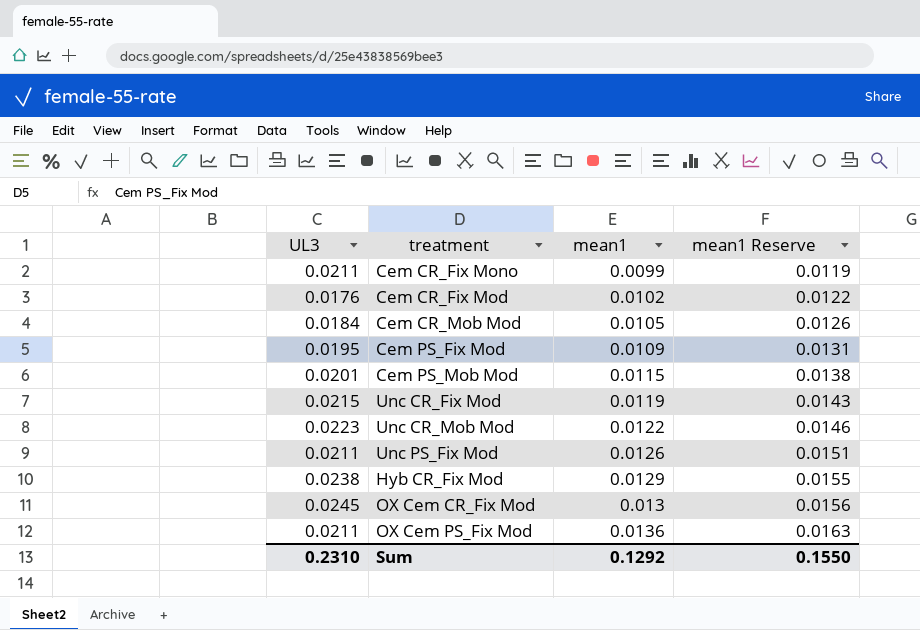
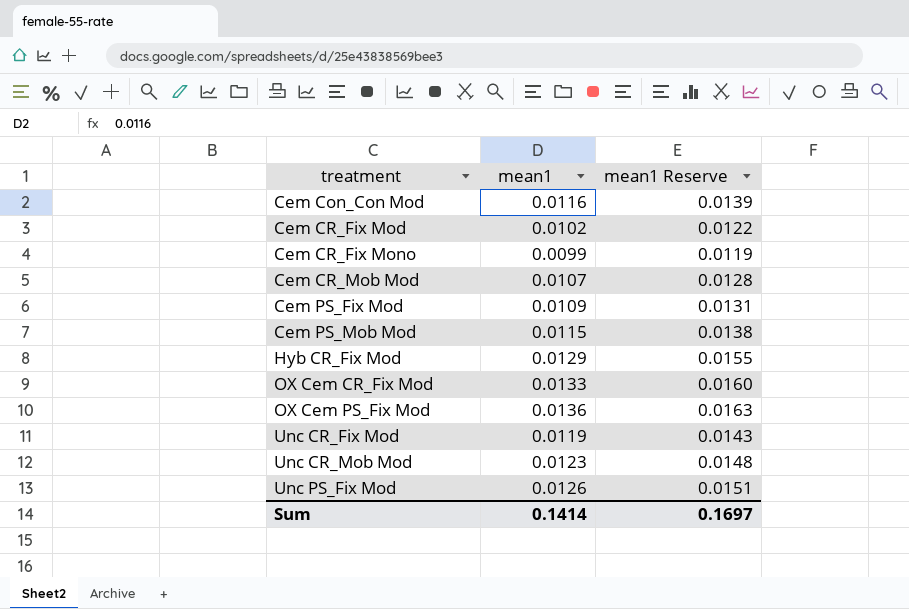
row order: mean1 ascending -> treatment ascending
column UL3 | position: 1 -> none
row Cem Con_Con Mod: none -> 0.0116 | 0.0139
Cem CR_Mob Mod | mean1: 0.0105 -> 0.0107
Cem CR_Mob Mod | mean1 Reserve: 0.0126 -> 0.0128
OX Cem CR_Fix Mod | mean1: 0.013 -> 0.0133
OX Cem CR_Fix Mod | mean1 Reserve: 0.0156 -> 0.0160
Unc CR_Mob Mod | mean1: 0.0122 -> 0.0123
Unc CR_Mob Mod | mean1 Reserve: 0.0146 -> 0.0148
Sum | mean1: 0.1292 -> 0.1414
Sum | mean1 Reserve: 0.1550 -> 0.1697

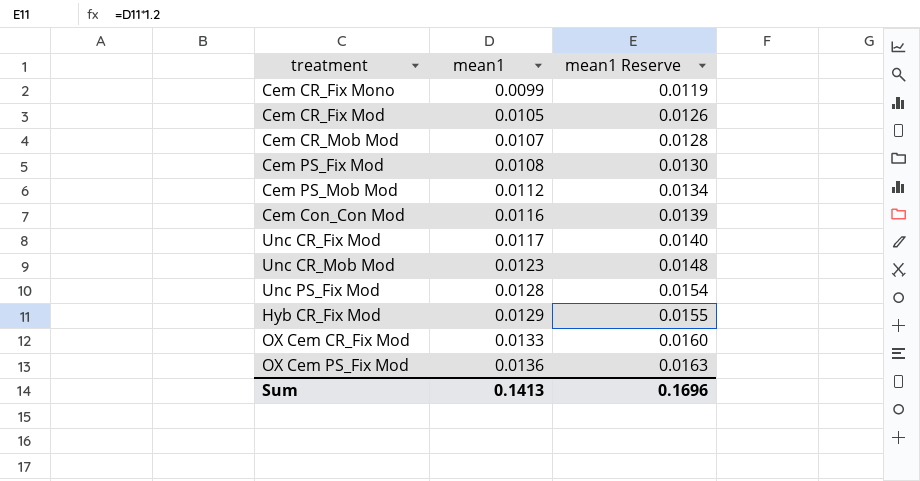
row order: treatment ascending -> mean1 ascending
Cem CR_Fix Mod | mean1: 0.0102 -> 0.0105
Cem CR_Fix Mod | mean1 Reserve: 0.0122 -> 0.0126
Cem PS_Fix Mod | mean1: 0.0109 -> 0.0108
Cem PS_Fix Mod | mean1 Reserve: 0.0131 -> 0.0130
Cem PS_Mob Mod | mean1: 0.0115 -> 0.0112
Cem PS_Mob Mod | mean1 Reserve: 0.0138 -> 0.0134
Unc CR_Fix Mod | mean1: 0.0119 -> 0.0117
Unc CR_Fix Mod | mean1 Reserve: 0.0143 -> 0.0140
Unc PS_Fix Mod | mean1: 0.0126 -> 0.0128
Unc PS_Fix Mod | mean1 Reserve: 0.0151 -> 0.0154
Sum | mean1: 0.1414 -> 0.1413
Sum | mean1 Reserve: 0.1697 -> 0.1696

